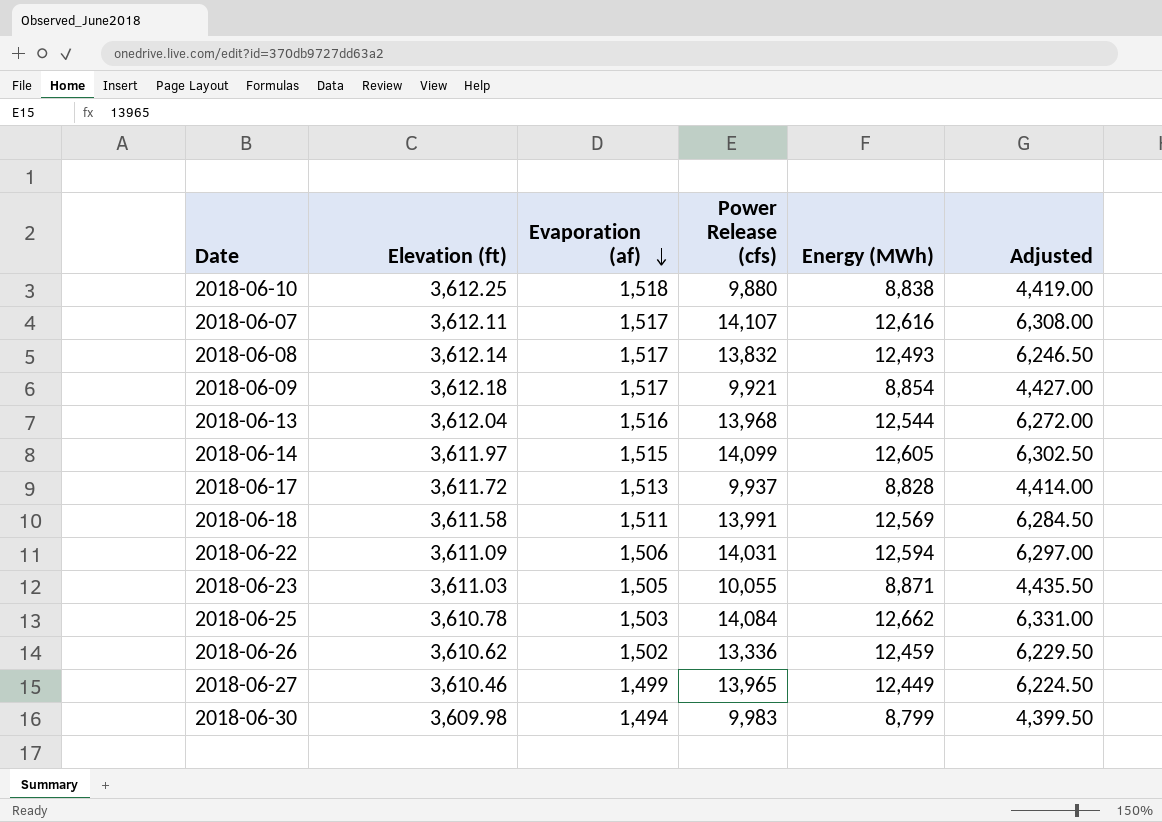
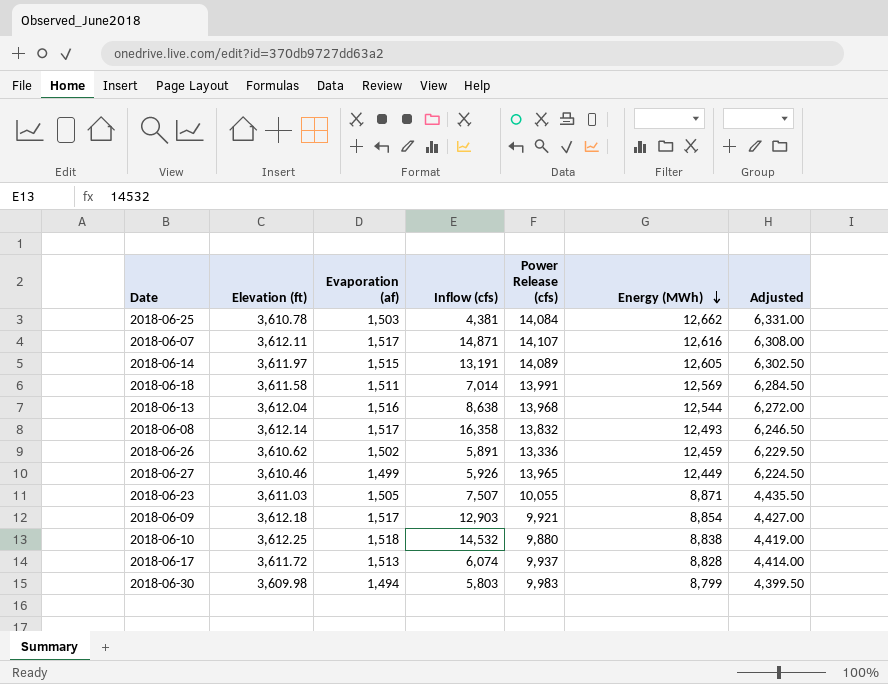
row order: Evaporation (af) descending -> Energy (MWh) descending
column Inflow (cfs) | position: none -> 4
row 2018-06-22: 3,611.09 | 1,506 | 14,031 | 12,594 | 6,297.00 -> none
2018-06-14 | Power Release (cfs): 14,099 -> 14,089

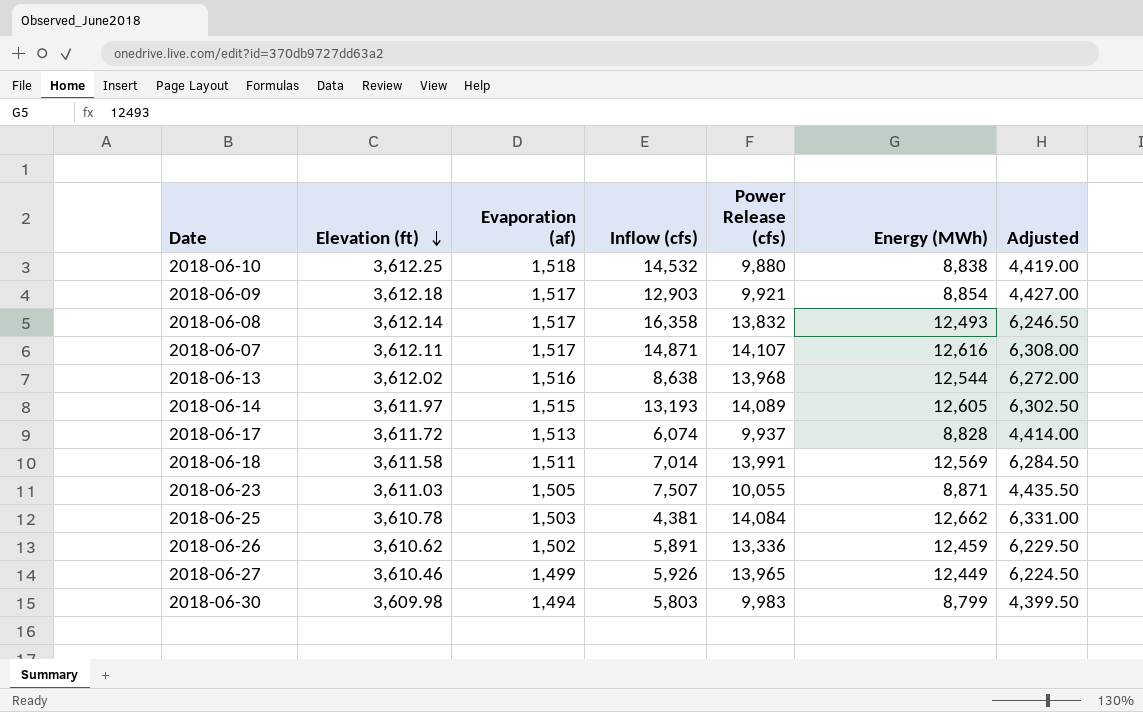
row order: Energy (MWh) descending -> Elevation (ft) descending
2018-06-13 | Elevation (ft): 3,612.04 -> 3,612.02
2018-06-14 | Inflow (cfs): 13,191 -> 13,193

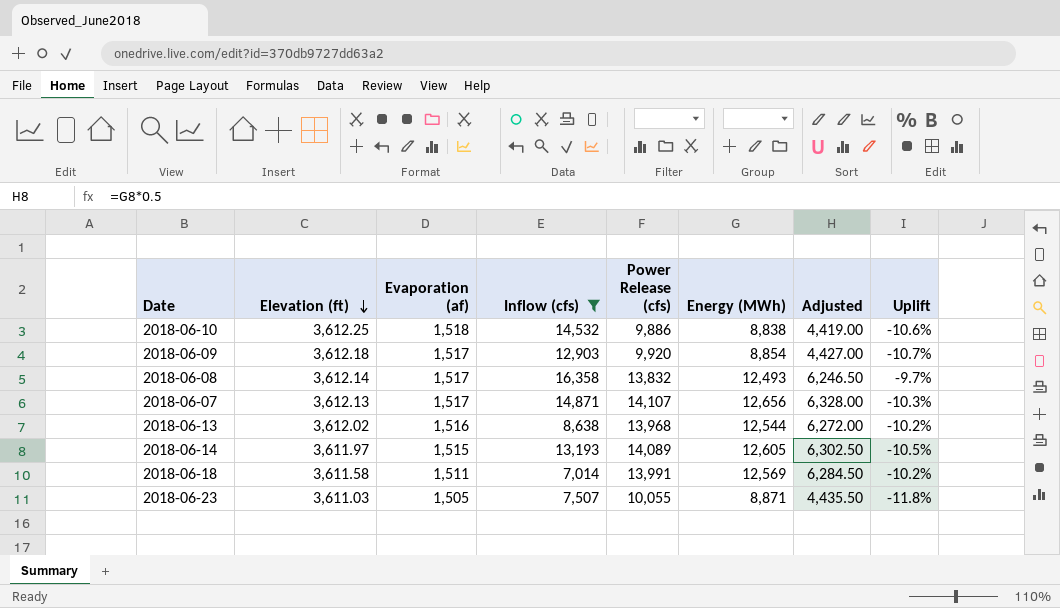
filter: none -> Inflow (cfs) >= 7,014
column Uplift | formula: none -> ([Energy (MWh)] - [Power Release (cfs)]) / [Power Release (cfs)]
2018-06-10 | Power Release (cfs): 9,880 -> 9,886
2018-06-09 | Power Release (cfs): 9,921 -> 9,920
2018-06-07 | Elevation (ft): 3,612.11 -> 3,612.13
2018-06-07 | Energy (MWh): 12,616 -> 12,656
2018-06-07 | Adjusted: 6,308.00 -> 6,328.00

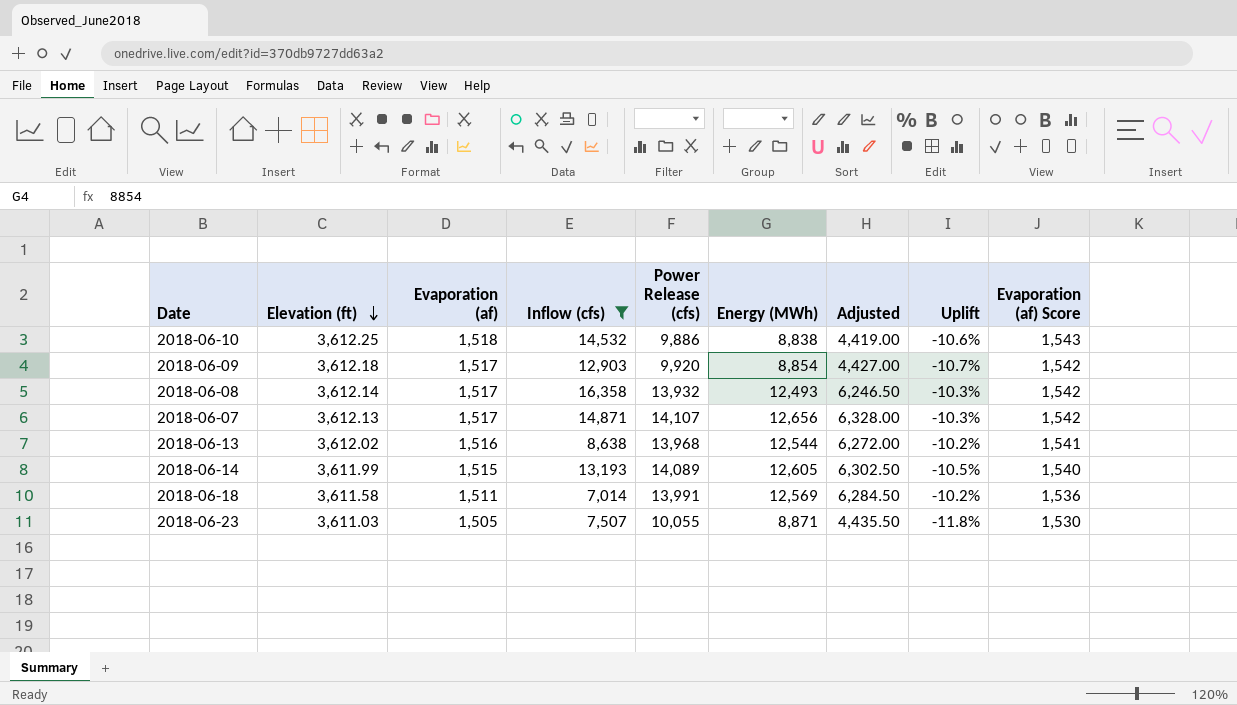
column Evaporation (af) Score | formula: none -> [Evaporation (af)] + 25
2018-06-08 | Power Release (cfs): 13,832 -> 13,932
2018-06-08 | Uplift: -9.7% -> -10.3%
2018-06-14 | Elevation (ft): 3,611.97 -> 3,611.99

